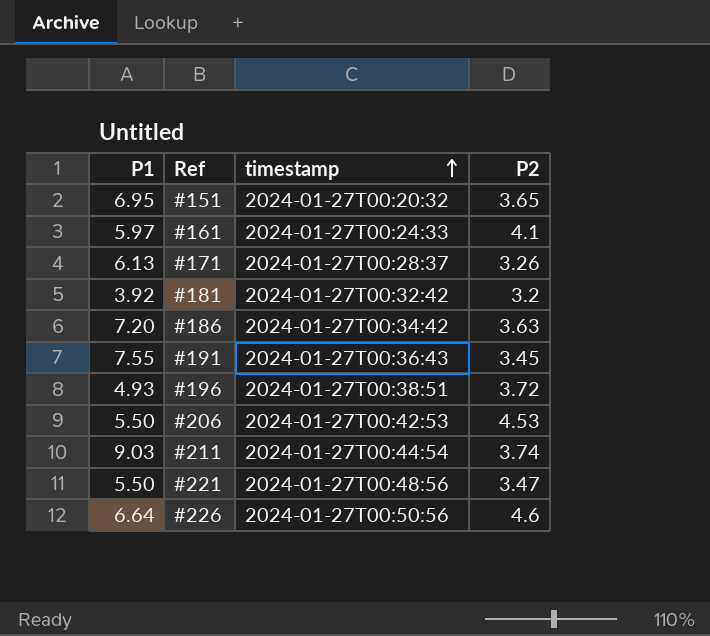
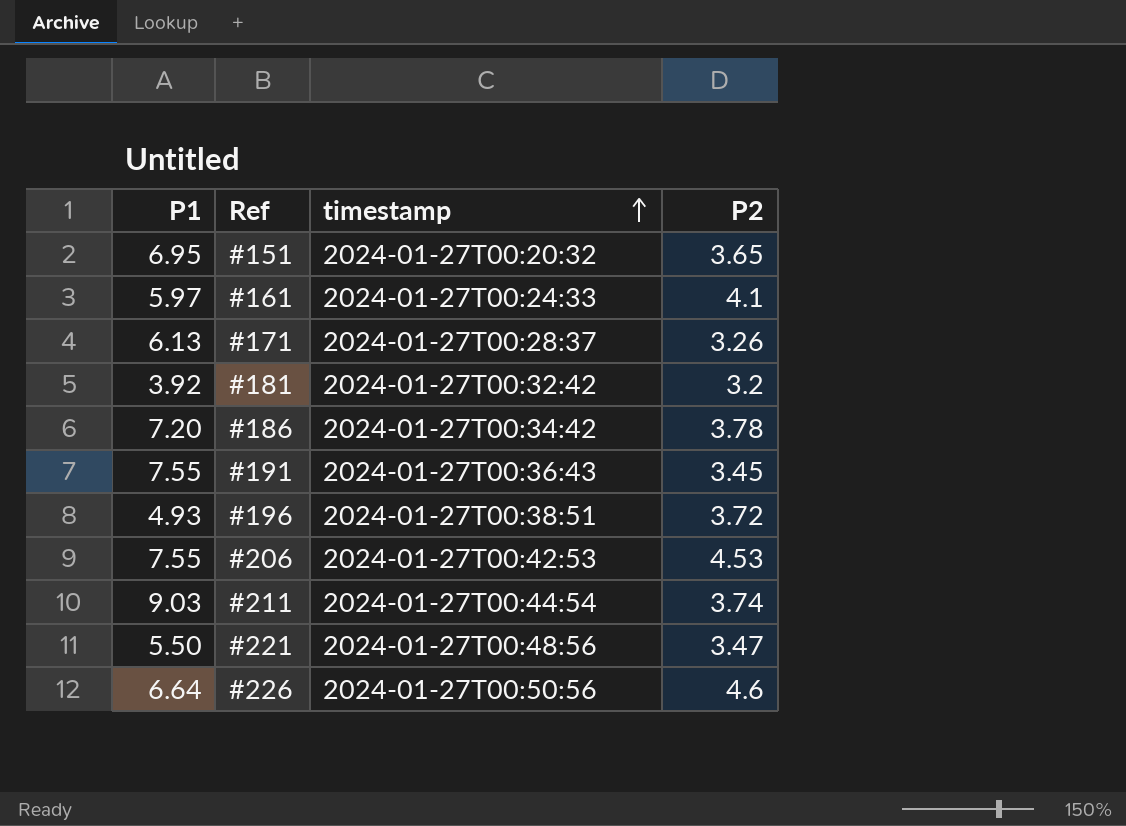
#186 | P2: 3.63 -> 3.78
#206 | P1: 5.50 -> 7.55

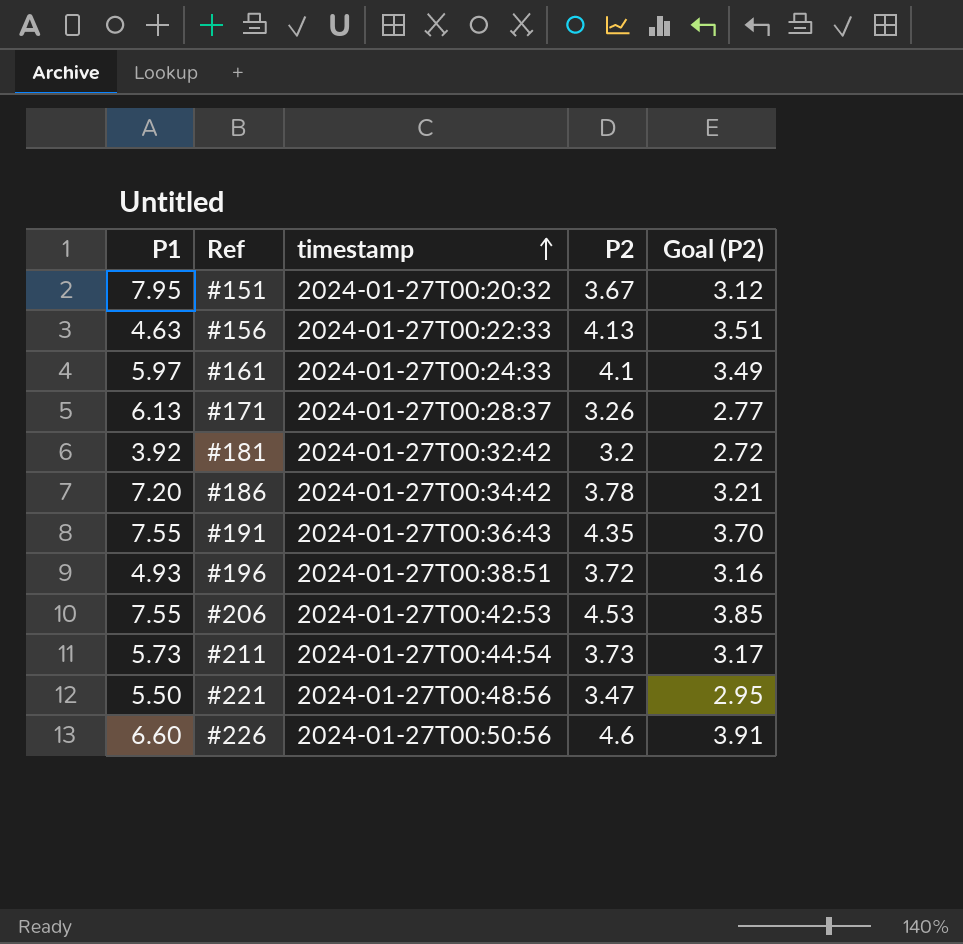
column Goal (P2) | formula: none -> [P2] * 0.85
#151 | P1: 6.95 -> 7.95
#151 | P2: 3.65 -> 3.67
row #156: none -> 4.63 | 2024-01-27T00:22:33 | 4.13 | 3.51
#191 | P2: 3.45 -> 4.35
#211 | P1: 9.03 -> 5.73
#211 | P2: 3.74 -> 3.73
#226 | P1: 6.64 -> 6.60

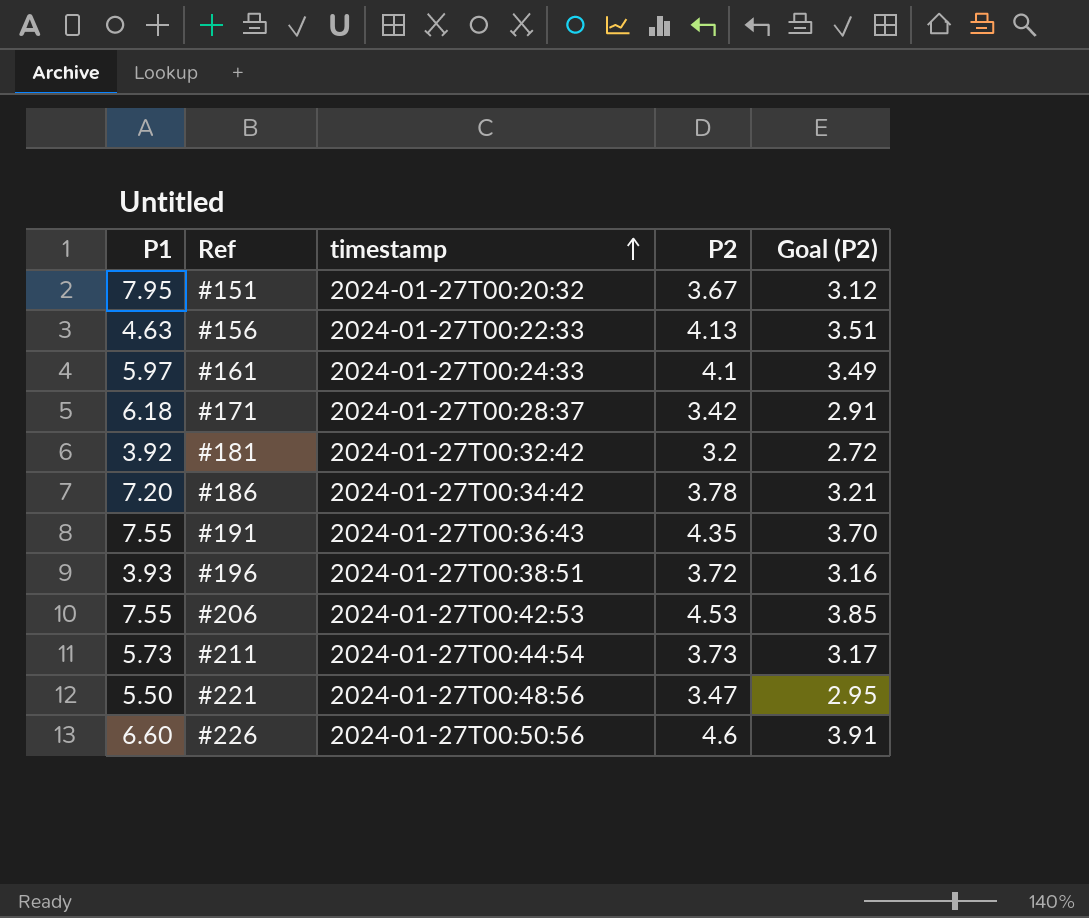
#171 | P1: 6.13 -> 6.18
#171 | P2: 3.26 -> 3.42
#171 | Goal (P2): 2.77 -> 2.91
#196 | P1: 4.93 -> 3.93

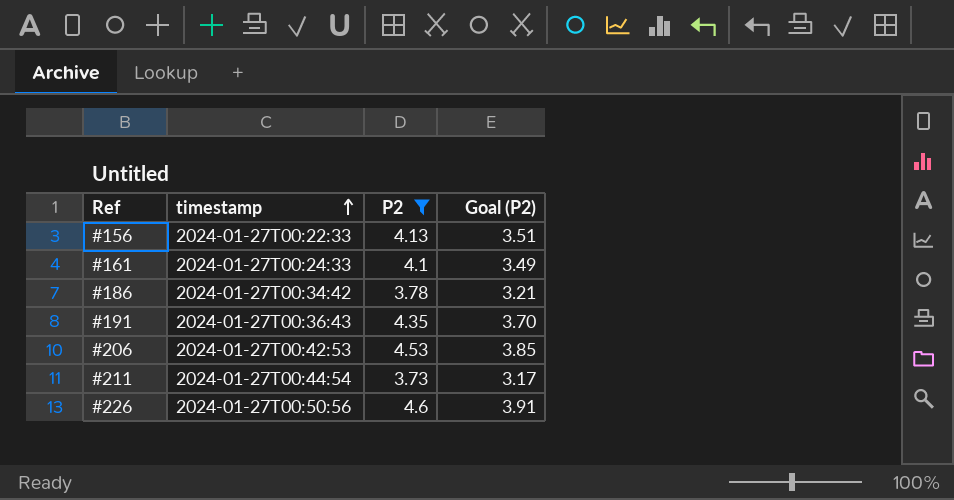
filter: none -> P2 >= 3.73
column P1 | position: 1 -> none

